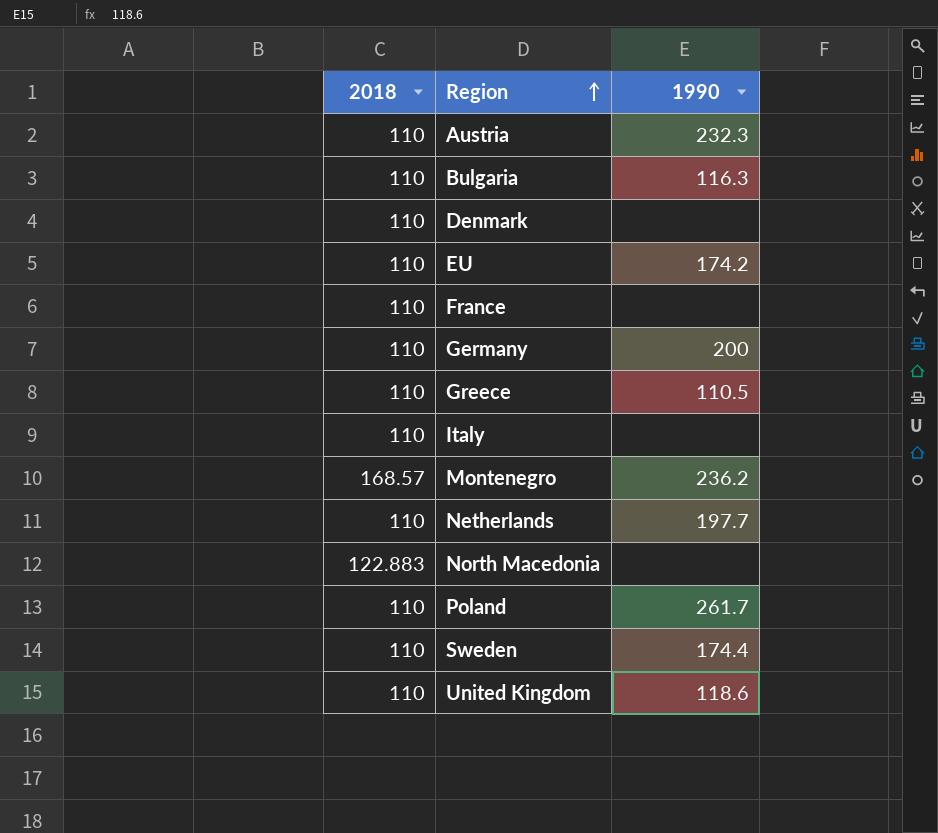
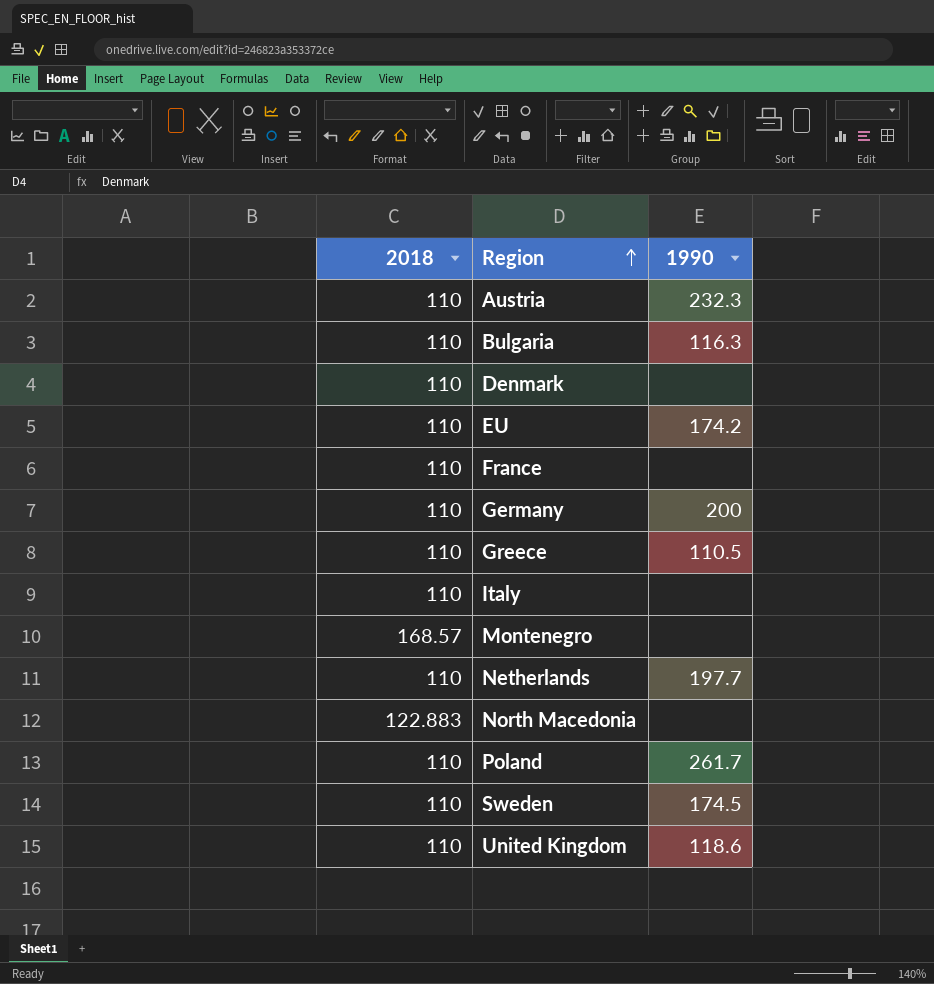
Montenegro | 1990: 236.2 -> none
Sweden | 1990: 174.4 -> 174.5

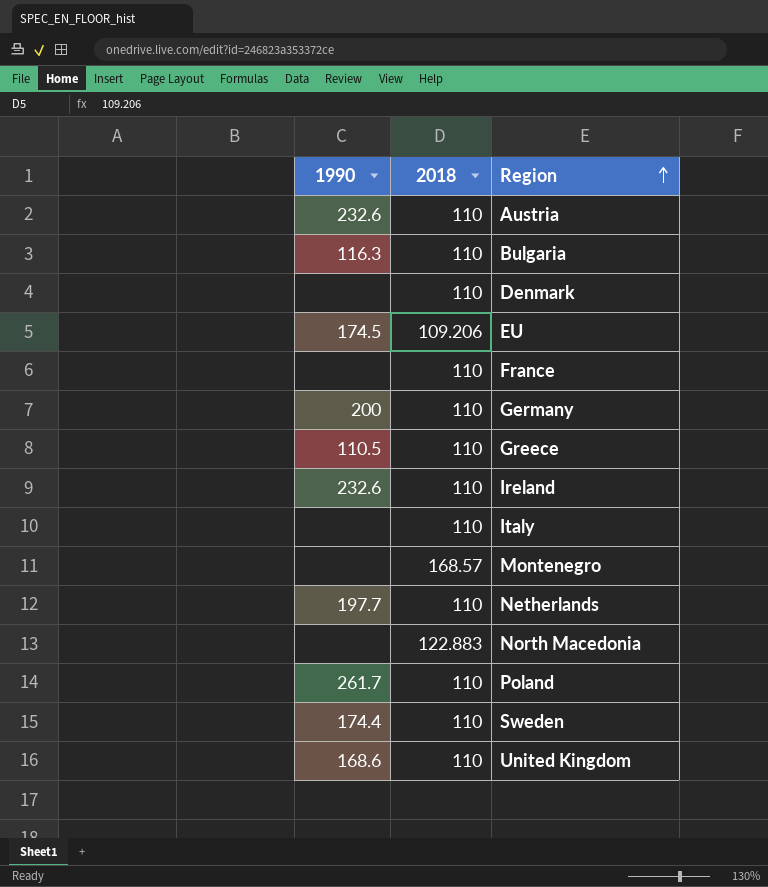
column 1990 | position: 3 -> 1
Austria | 1990: 232.3 -> 232.6
EU | 1990: 174.2 -> 174.5
EU | 2018: 110 -> 109.206
row Ireland: none -> 232.6 | 110
Sweden | 1990: 174.5 -> 174.4
United Kingdom | 1990: 118.6 -> 168.6

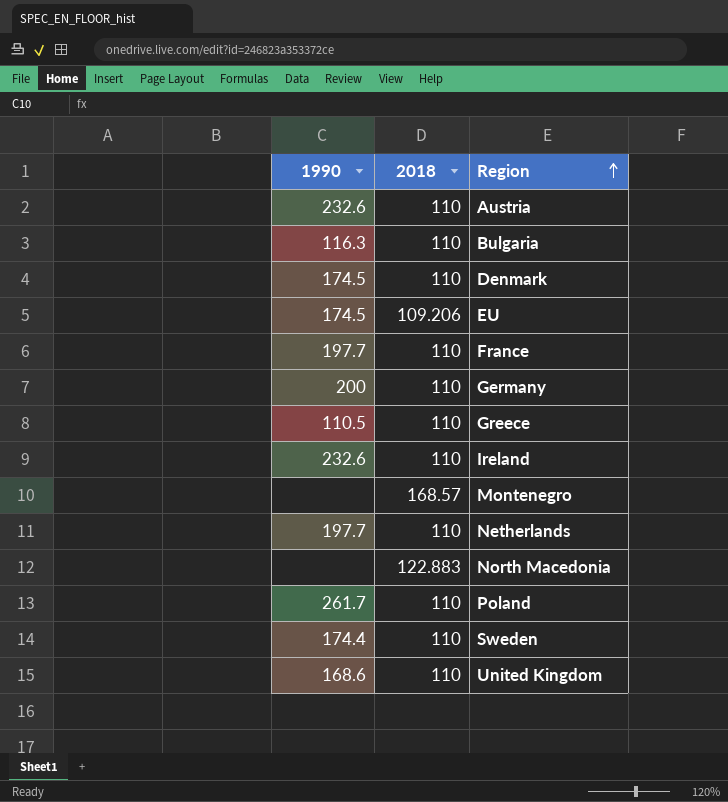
row Italy: none | 110 -> none
Denmark | 1990: none -> 174.5
France | 1990: none -> 197.7

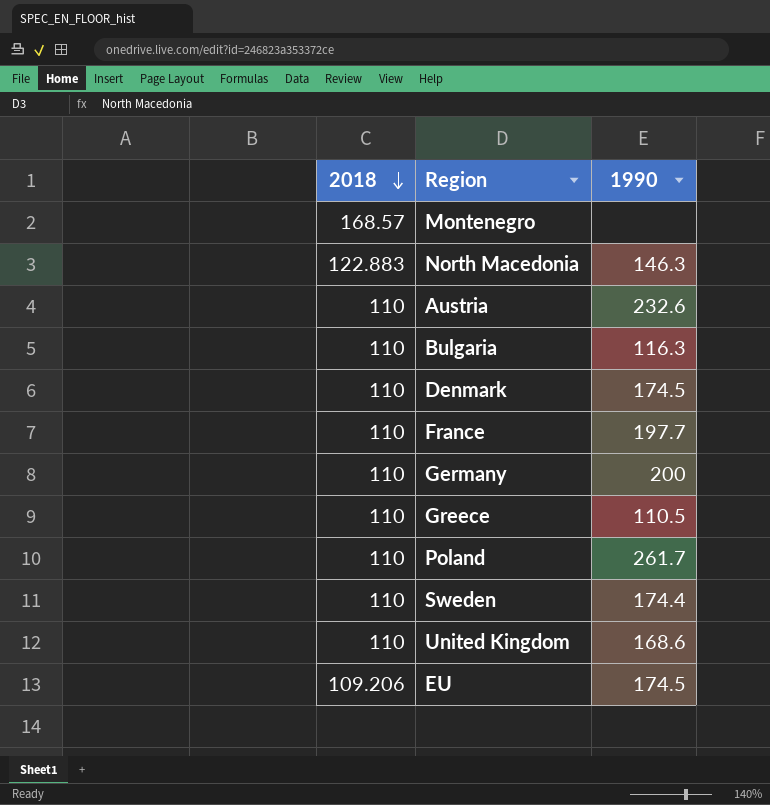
row order: Region ascending -> 2018 descending
column 1990 | position: 1 -> 3
row Ireland: 232.6 | 110 -> none
row Netherlands: 197.7 | 110 -> none
North Macedonia | 1990: none -> 146.3

